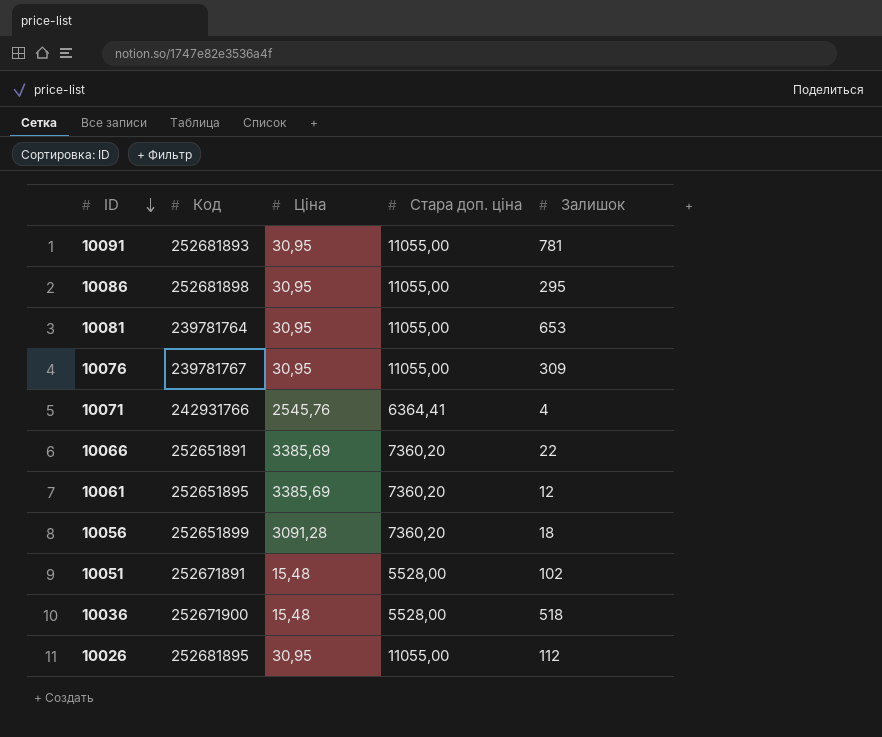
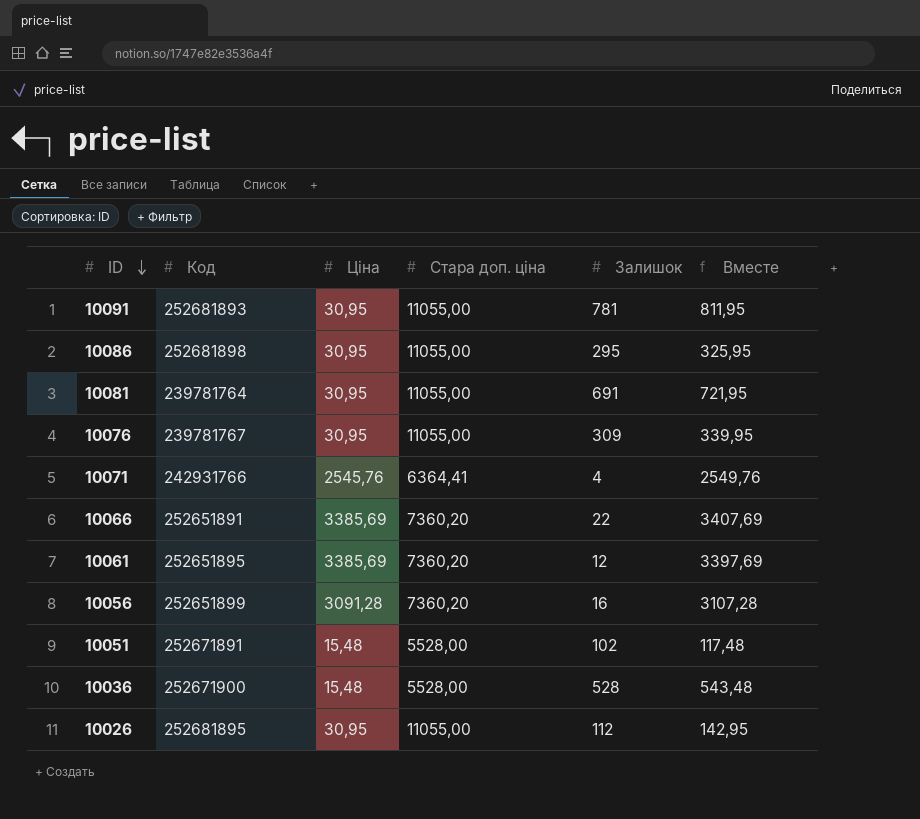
column Вместе | formula: none -> [Ціна] + [Залишок]
10081 | Залишок: 653 -> 691
10056 | Залишок: 18 -> 16
10036 | Залишок: 518 -> 528

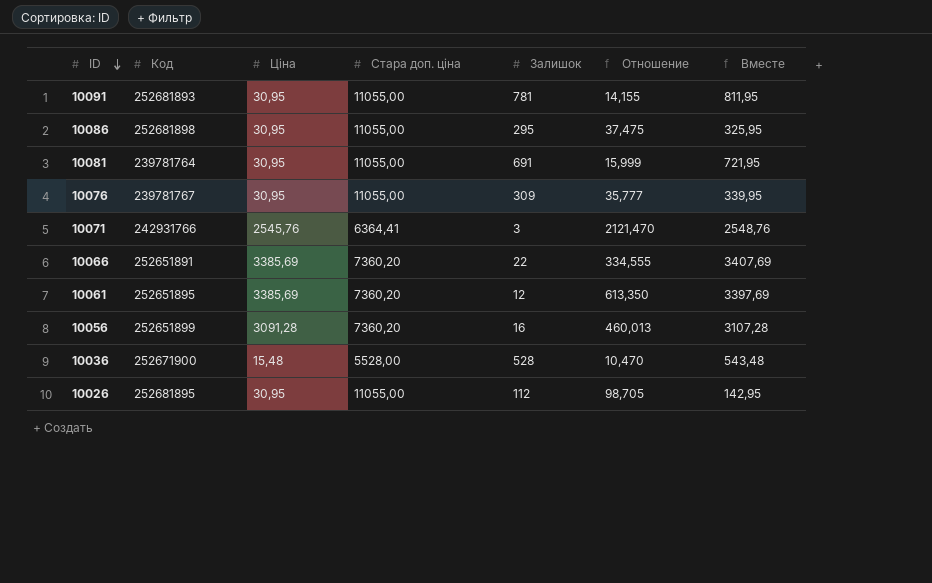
column Отношение | formula: none -> [Стара доп. ціна] / [Залишок]
row 10051: 252671891 | 15,48 | 5528,00 | 102 | 117,48 -> none
10071 | Залишок: 4 -> 3
10071 | Вместе: 2549,76 -> 2548,76

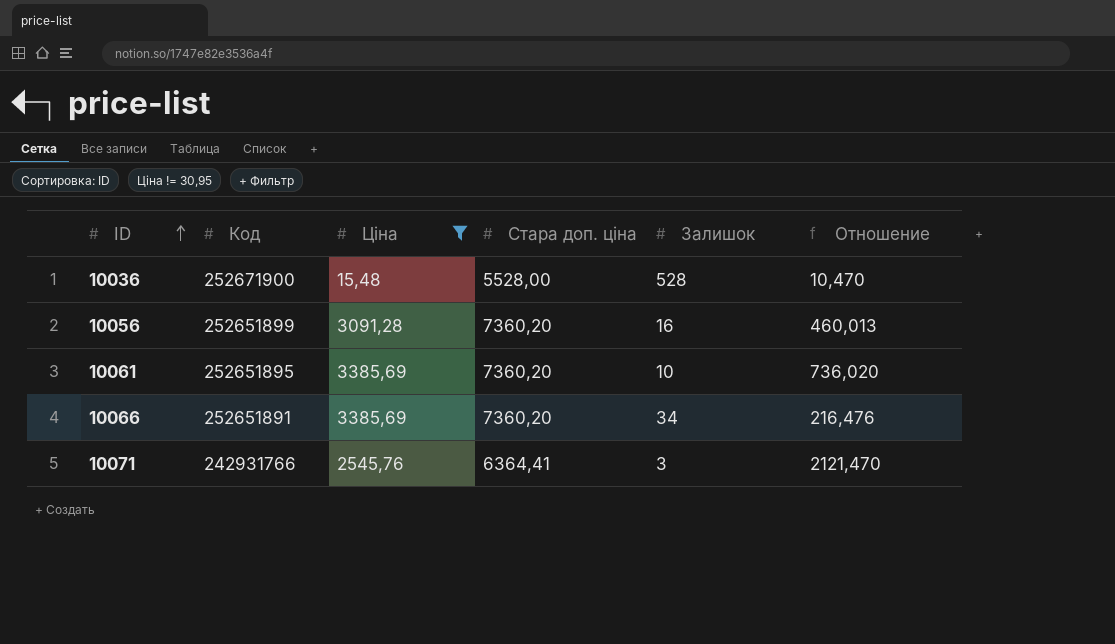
filter: none -> Ціна != 30,95
row order: ID descending -> ID ascending
column Вместе | formula: [Ціна] + [Залишок] -> none
10061 | Залишок: 12 -> 10
10061 | Отношение: 613,350 -> 736,020
10066 | Залишок: 22 -> 34
10066 | Отношение: 334,555 -> 216,476

